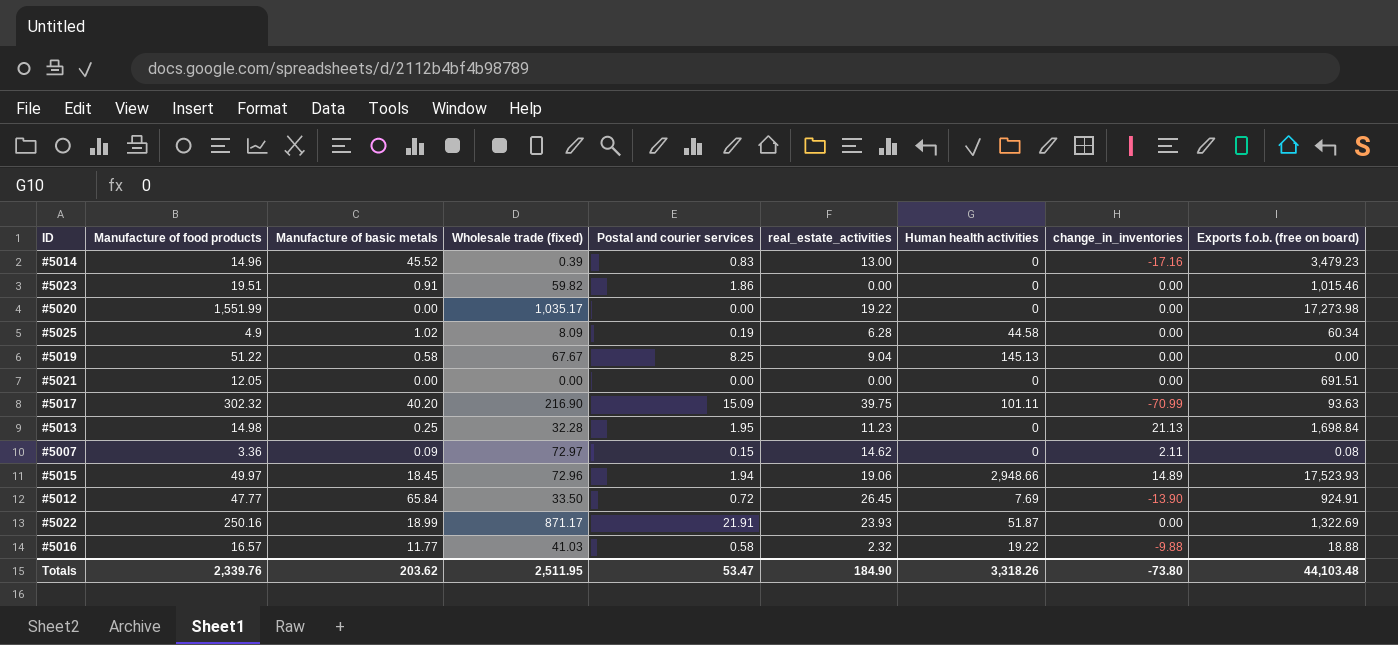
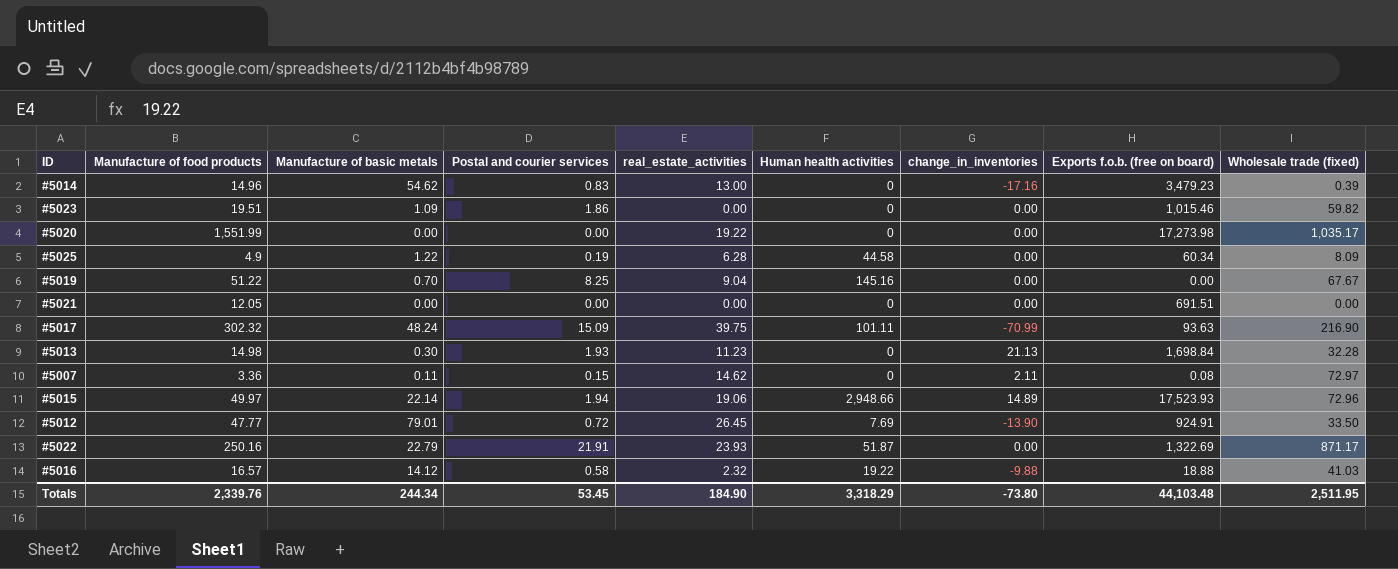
column Wholesale trade (fixed) | position: 4 -> 9
#5014 | Manufacture of basic metals: 45.52 -> 54.62
#5023 | Manufacture of basic metals: 0.91 -> 1.09
#5025 | Manufacture of basic metals: 1.02 -> 1.22
#5019 | Manufacture of basic metals: 0.58 -> 0.70
#5019 | Human health activities: 145.13 -> 145.16
#5017 | Manufacture of basic metals: 40.20 -> 48.24
#5013 | Manufacture of basic metals: 0.25 -> 0.30
#5013 | Postal and courier services: 1.95 -> 1.93
#5007 | Manufacture of basic metals: 0.09 -> 0.11
#5015 | Manufacture of basic metals: 18.45 -> 22.14
#5012 | Manufacture of basic metals: 65.84 -> 79.01
#5022 | Manufacture of basic metals: 18.99 -> 22.79
#5016 | Manufacture of basic metals: 11.77 -> 14.12
Totals | Manufacture of basic metals: 203.62 -> 244.34
Totals | Postal and courier services: 53.47 -> 53.45
Totals | Human health activities: 3,318.26 -> 3,318.29

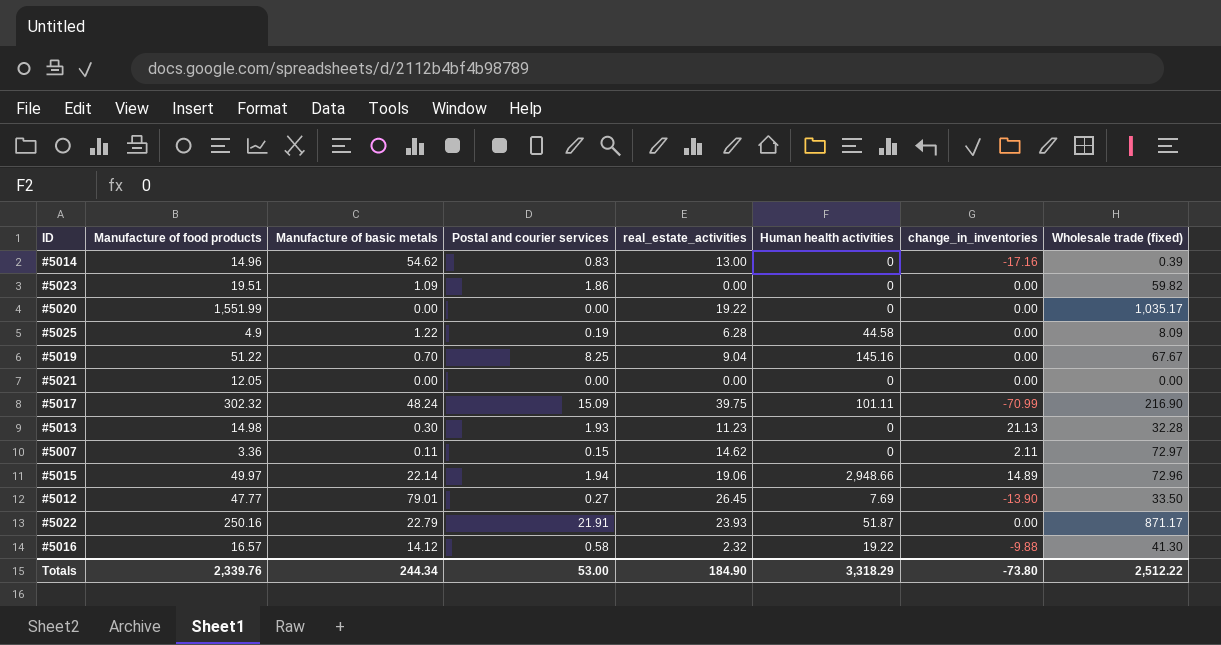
column Exports f.o.b. (free on board) | position: 8 -> none
#5012 | Postal and courier services: 0.72 -> 0.27
#5016 | Wholesale trade (fixed): 41.03 -> 41.30
Totals | Postal and courier services: 53.45 -> 53.00
Totals | Wholesale trade (fixed): 2,511.95 -> 2,512.22

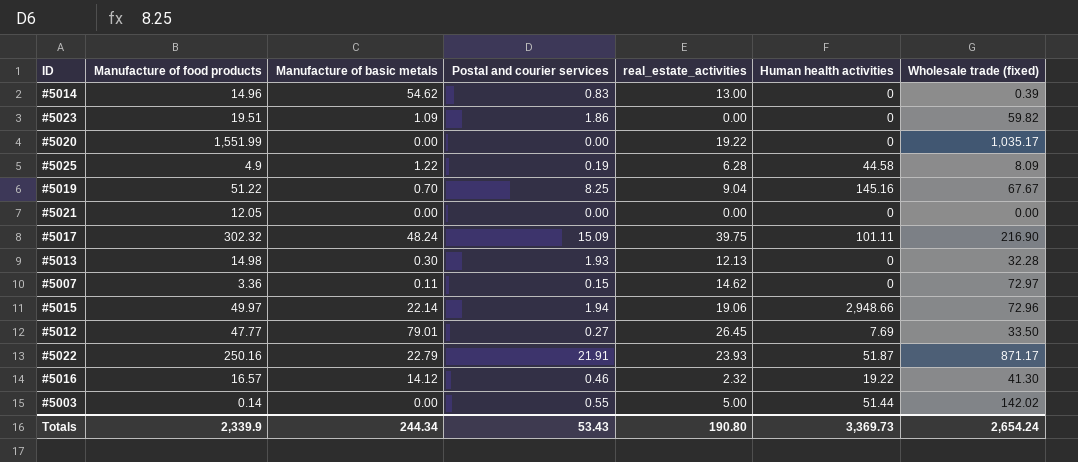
column change_in_inventories | position: 7 -> none
#5013 | real_estate_activities: 11.23 -> 12.13
#5016 | Postal and courier services: 0.58 -> 0.46
row #5003: none -> 0.14 | 0.00 | 0.55 | 5.00 | 51.44 | 142.02
Totals | Manufacture of food products: 2,339.76 -> 2,339.9
Totals | Postal and courier services: 53.00 -> 53.43
Totals | real_estate_activities: 184.90 -> 190.80
Totals | Human health activities: 3,318.29 -> 3,369.73
Totals | Wholesale trade (fixed): 2,512.22 -> 2,654.24

